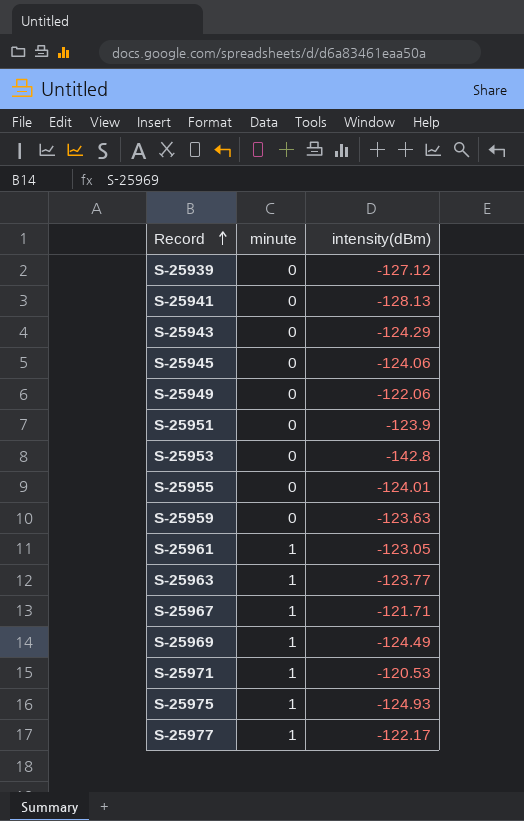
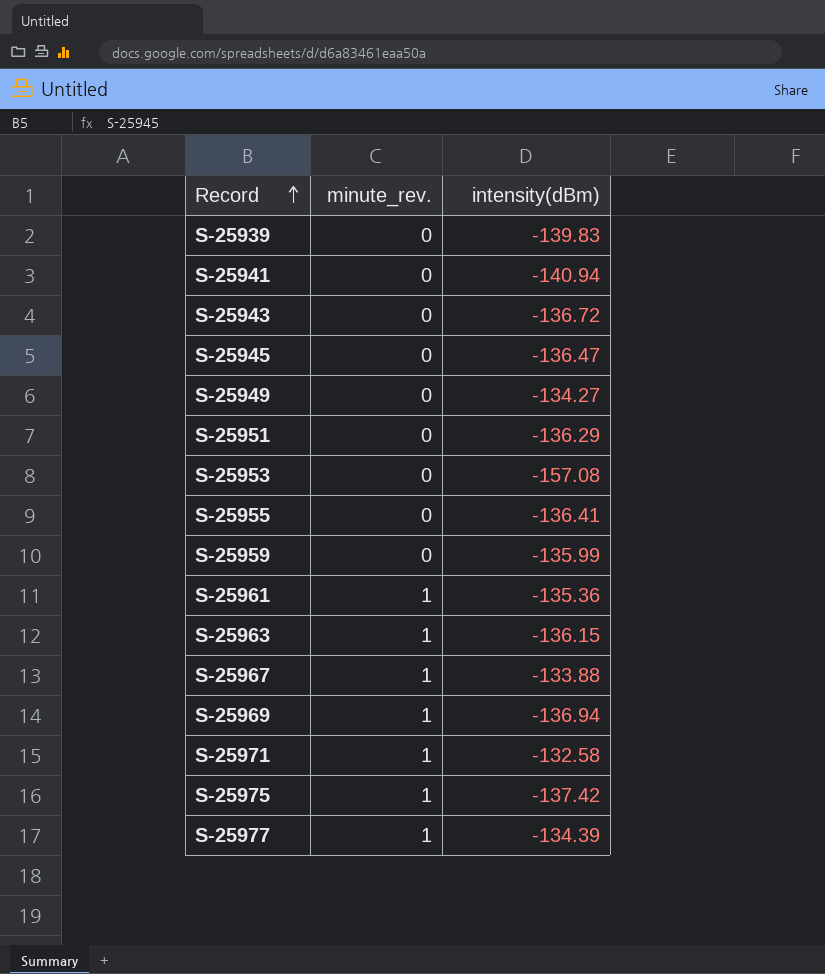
column name: minute -> minute_rev.
S-25939 | intensity(dBm): -127.12 -> -139.83
S-25941 | intensity(dBm): -128.13 -> -140.94
S-25943 | intensity(dBm): -124.29 -> -136.72
S-25945 | intensity(dBm): -124.06 -> -136.47
S-25949 | intensity(dBm): -122.06 -> -134.27
S-25951 | intensity(dBm): -123.9 -> -136.29
S-25953 | intensity(dBm): -142.8 -> -157.08
S-25955 | intensity(dBm): -124.01 -> -136.41
S-25959 | intensity(dBm): -123.63 -> -135.99
S-25961 | intensity(dBm): -123.05 -> -135.36
S-25963 | intensity(dBm): -123.77 -> -136.15
S-25967 | intensity(dBm): -121.71 -> -133.88
S-25969 | intensity(dBm): -124.49 -> -136.94
S-25971 | intensity(dBm): -120.53 -> -132.58
S-25975 | intensity(dBm): -124.93 -> -137.42
S-25977 | intensity(dBm): -122.17 -> -134.39

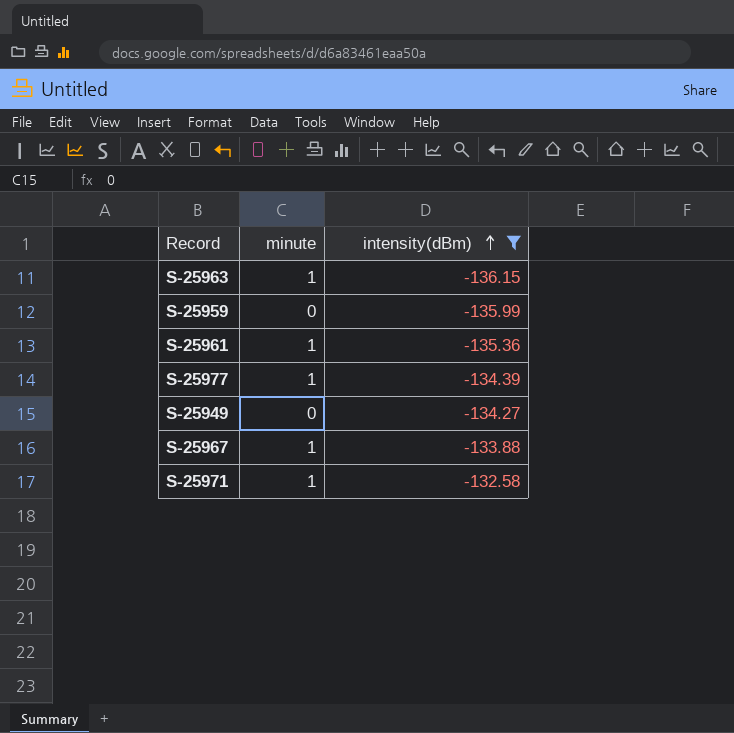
filter: none -> intensity(dBm) >= -136.15
row order: Record ascending -> intensity(dBm) ascending
column name: minute_rev. -> minute

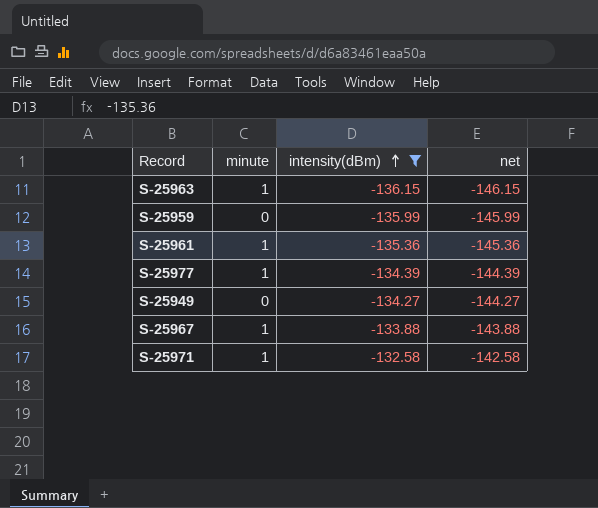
column net | formula: none -> [intensity(dBm)] - 10

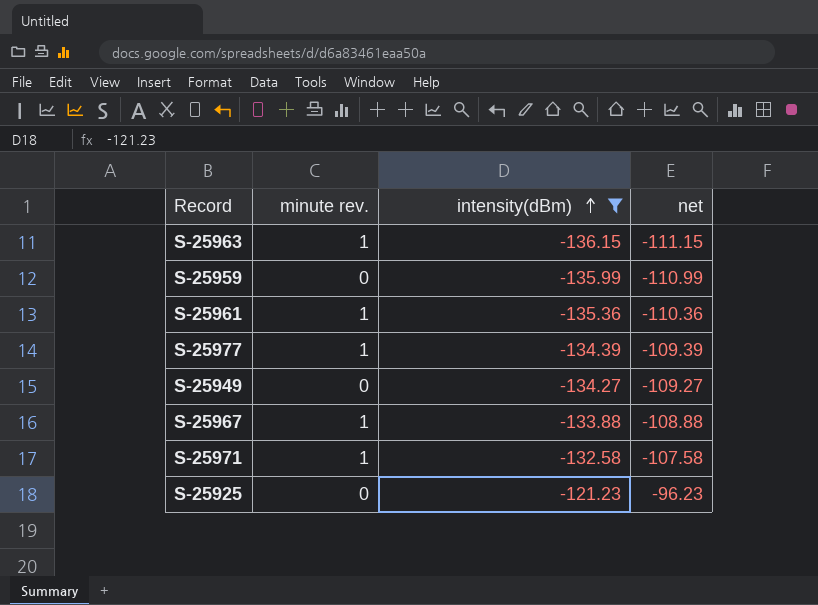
column name: minute -> minute rev.
column net | formula: [intensity(dBm)] - 10 -> [intensity(dBm)] + 25
row S-25925: none -> 0 | -121.23 | -96.23

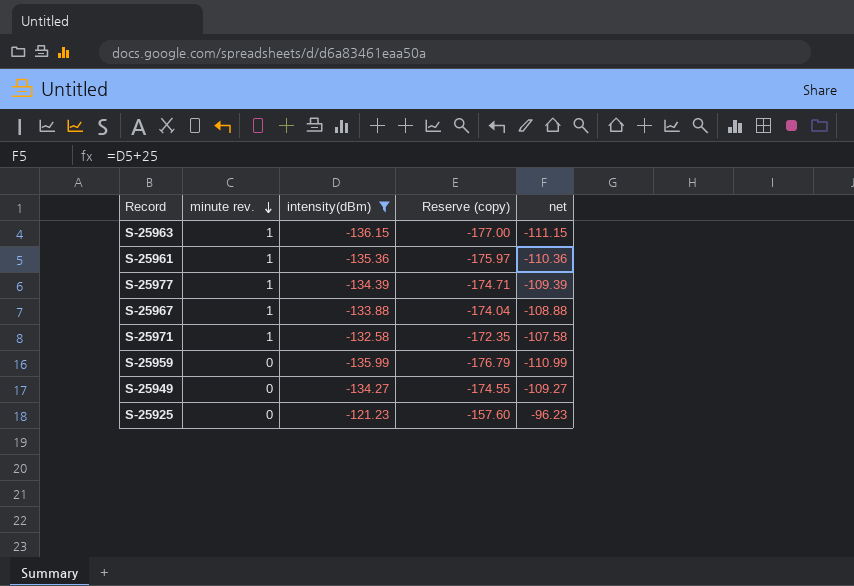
row order: intensity(dBm) ascending -> minute rev. descending
column Reserve (copy) | formula: none -> [intensity(dBm)] * 1.3

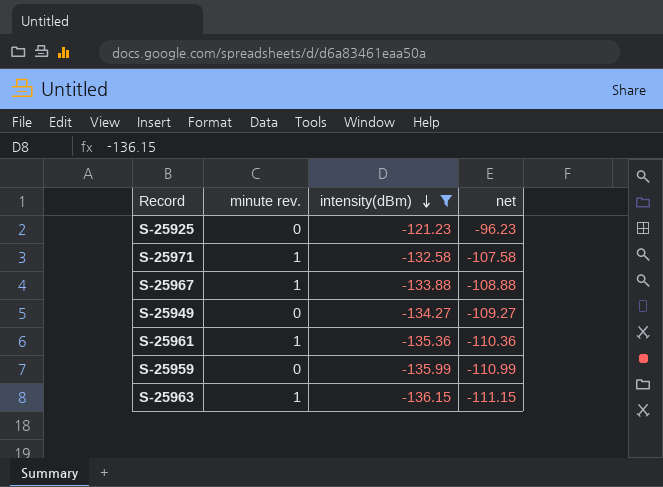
row order: minute rev. descending -> intensity(dBm) descending
column Reserve (copy) | formula: [intensity(dBm)] * 1.3 -> none
row S-25977: 1 | -134.39 | -174.71 | -109.39 -> none

